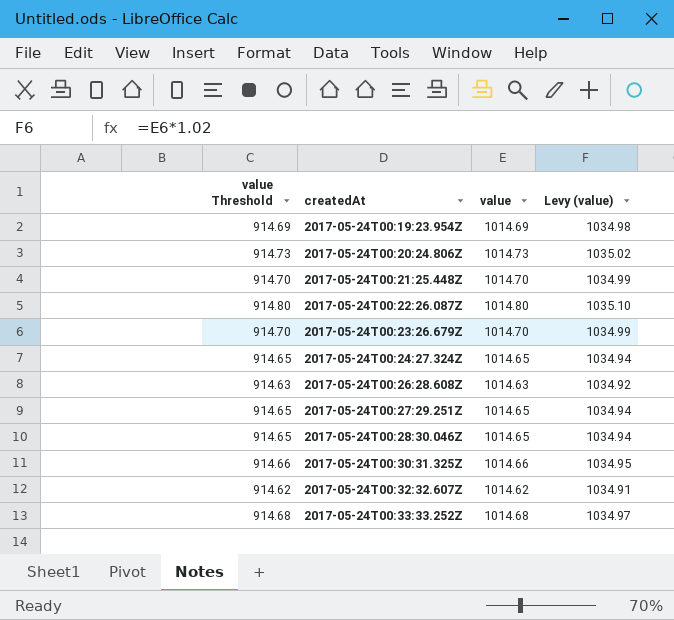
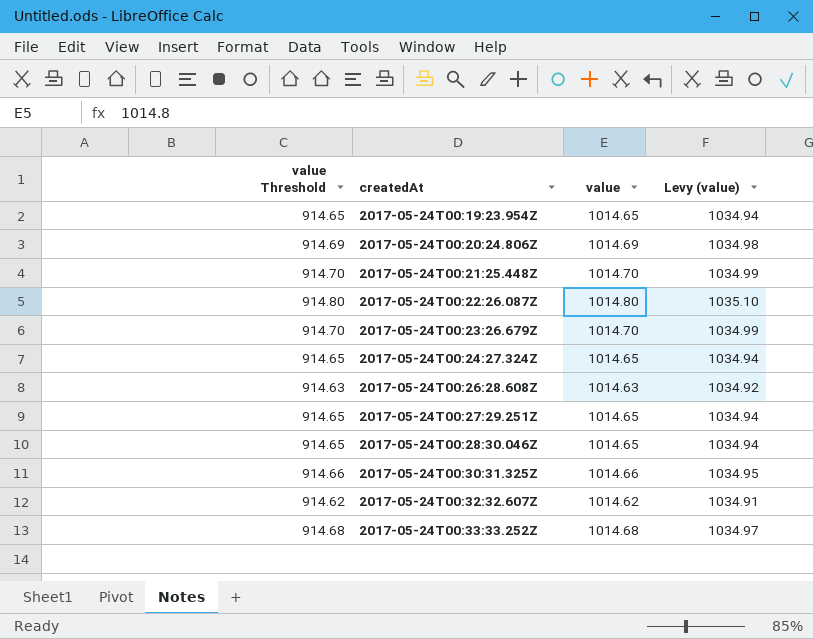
2017-05-24T00:19:23.954Z | value Threshold: 914.69 -> 914.65
2017-05-24T00:19:23.954Z | value: 1014.69 -> 1014.65
2017-05-24T00:19:23.954Z | Levy (value): 1034.98 -> 1034.94
2017-05-24T00:20:24.806Z | value Threshold: 914.73 -> 914.69
2017-05-24T00:20:24.806Z | value: 1014.73 -> 1014.69
2017-05-24T00:20:24.806Z | Levy (value): 1035.02 -> 1034.98

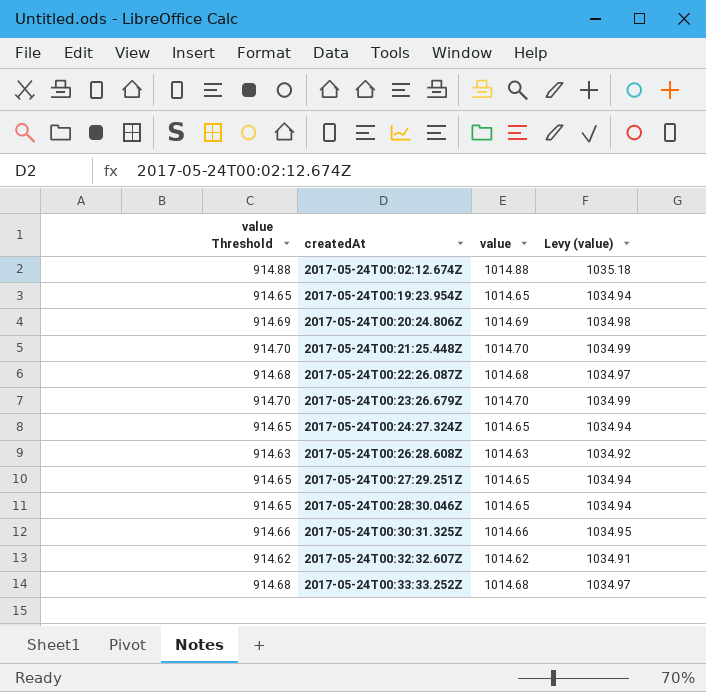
row 2017-05-24T00:02:12.674Z: none -> 914.88 | 1014.88 | 1035.18
2017-05-24T00:22:26.087Z | value Threshold: 914.80 -> 914.68
2017-05-24T00:22:26.087Z | value: 1014.80 -> 1014.68
2017-05-24T00:22:26.087Z | Levy (value): 1035.10 -> 1034.97

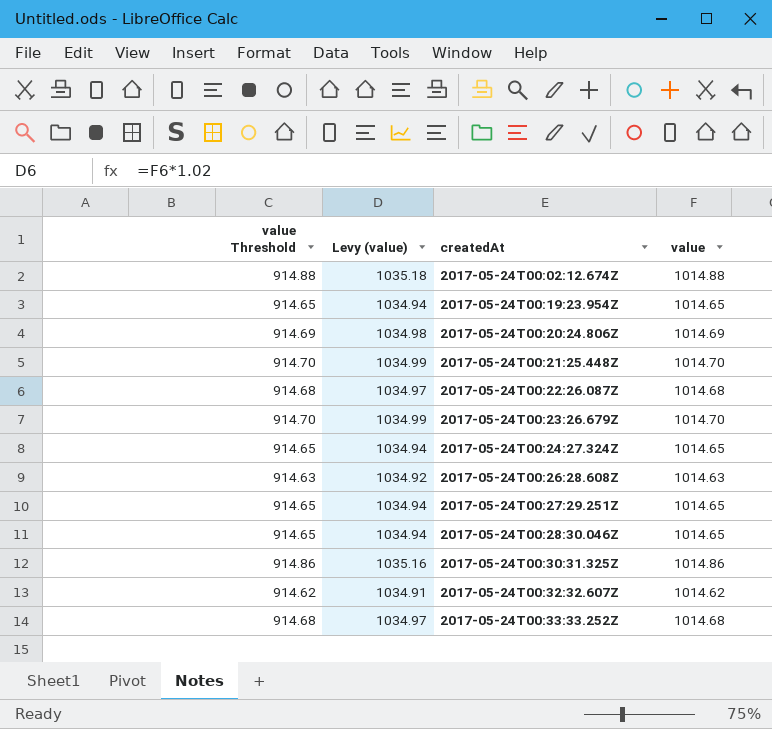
column Levy (value) | position: 4 -> 2
2017-05-24T00:30:31.325Z | value Threshold: 914.66 -> 914.86
2017-05-24T00:30:31.325Z | Levy (value): 1034.95 -> 1035.16
2017-05-24T00:30:31.325Z | value: 1014.66 -> 1014.86

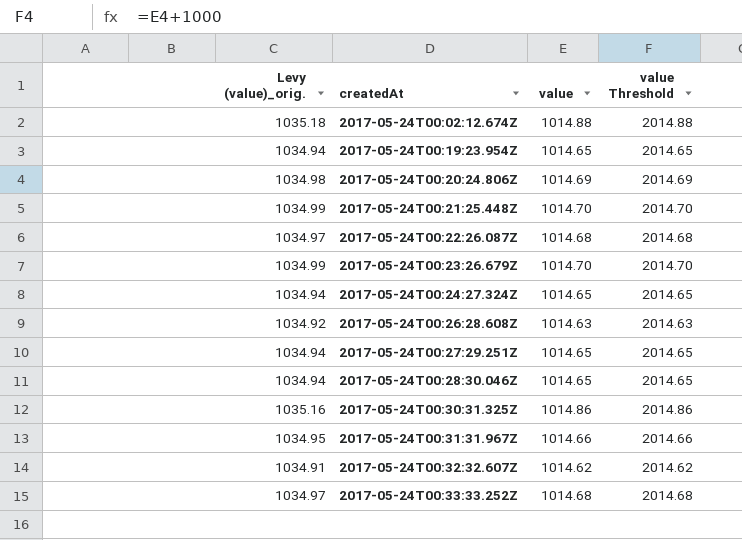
column name: Levy (value) -> Levy (value)_orig.
column value Threshold | formula: [value] - 100 -> [value] + 1000
column value Threshold | position: 1 -> 4
row 2017-05-24T00:31:31.967Z: none -> 1034.95 | 1014.66 | 2014.66

